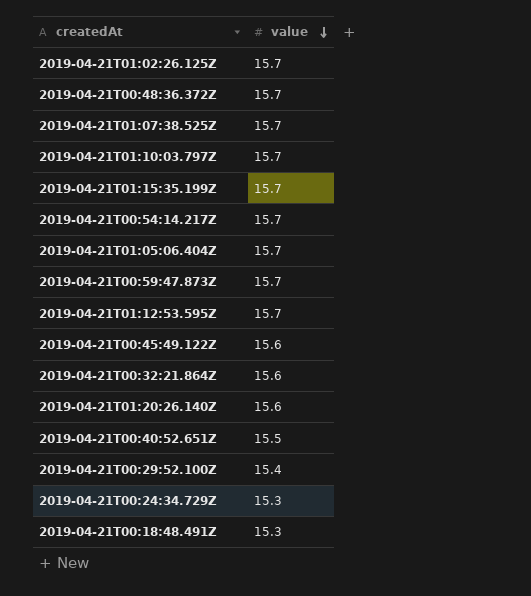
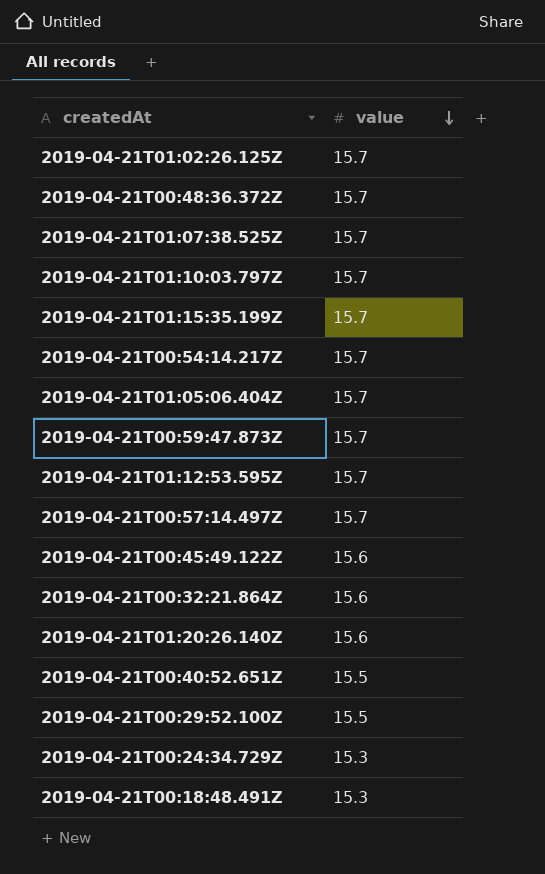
row 2019-04-21T00:57:14.497Z: none -> 15.7
2019-04-21T00:29:52.100Z | value: 15.4 -> 15.5

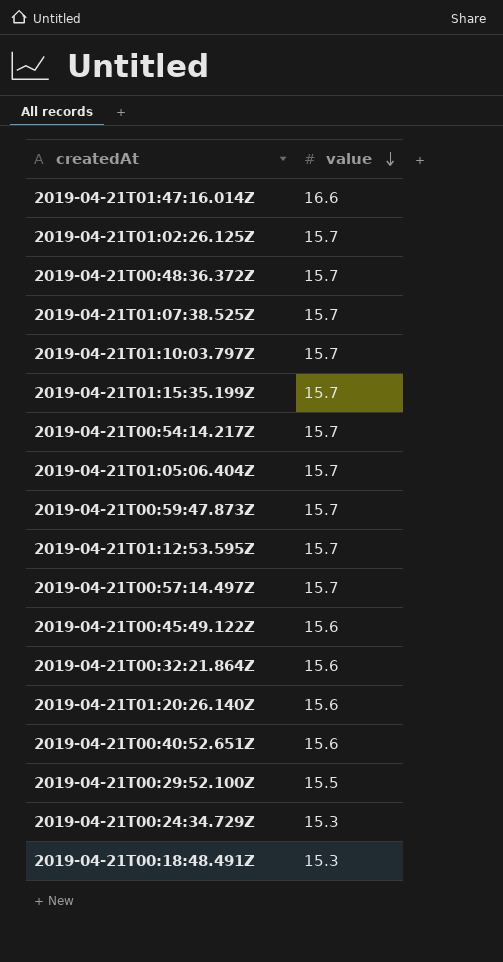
row 2019-04-21T01:47:16.014Z: none -> 16.6
2019-04-21T00:40:52.651Z | value: 15.5 -> 15.6

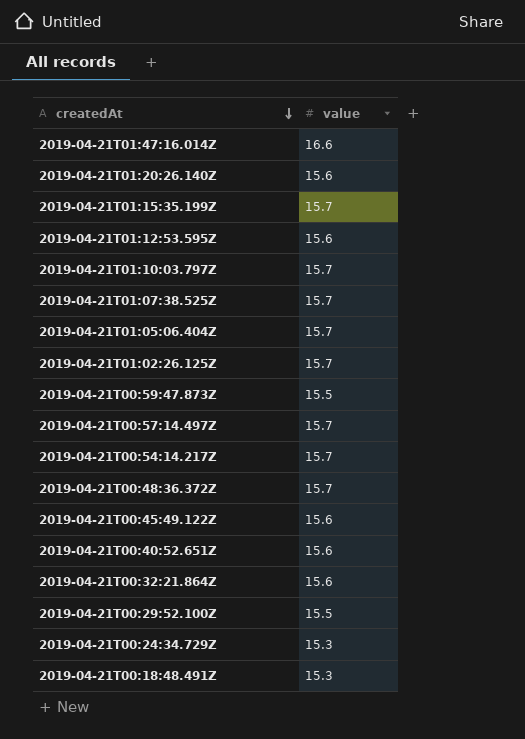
row order: value descending -> createdAt descending
2019-04-21T01:12:53.595Z | value: 15.7 -> 15.6
2019-04-21T00:59:47.873Z | value: 15.7 -> 15.5

